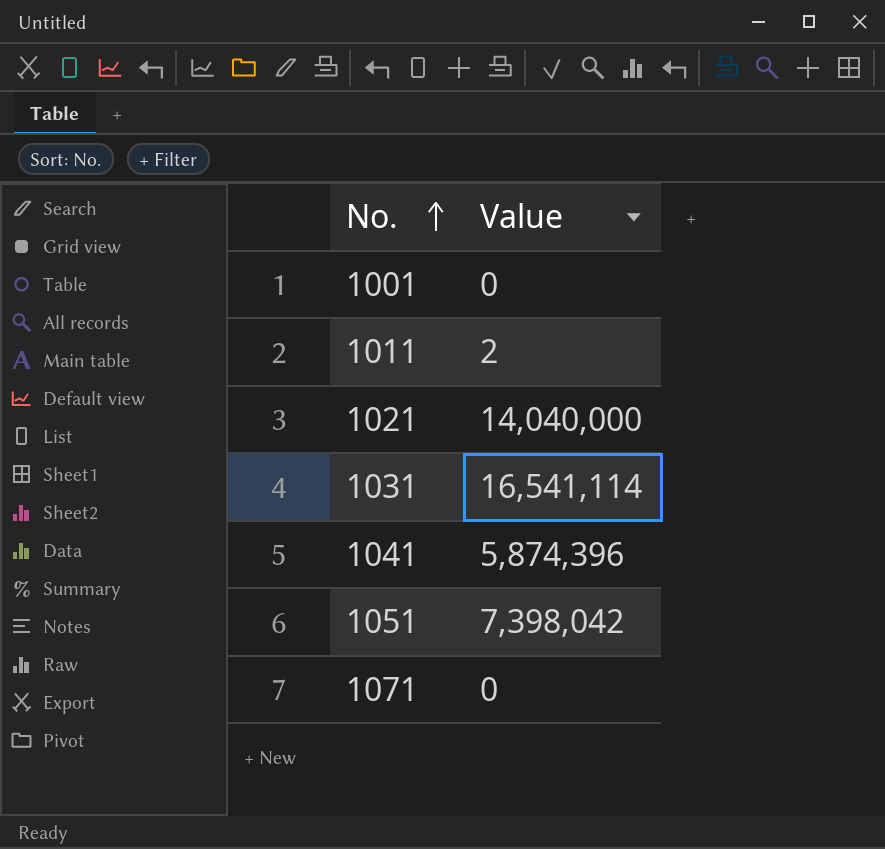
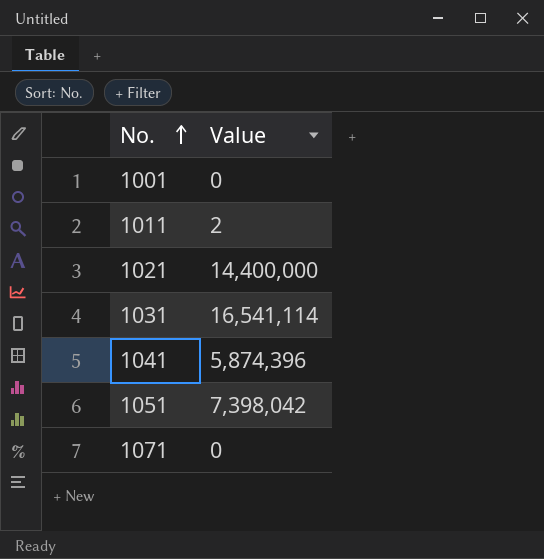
1021 | Value: 14,040,000 -> 14,400,000

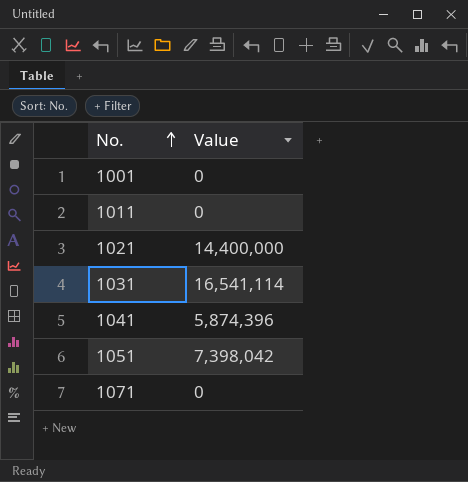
1011 | Value: 2 -> 0

